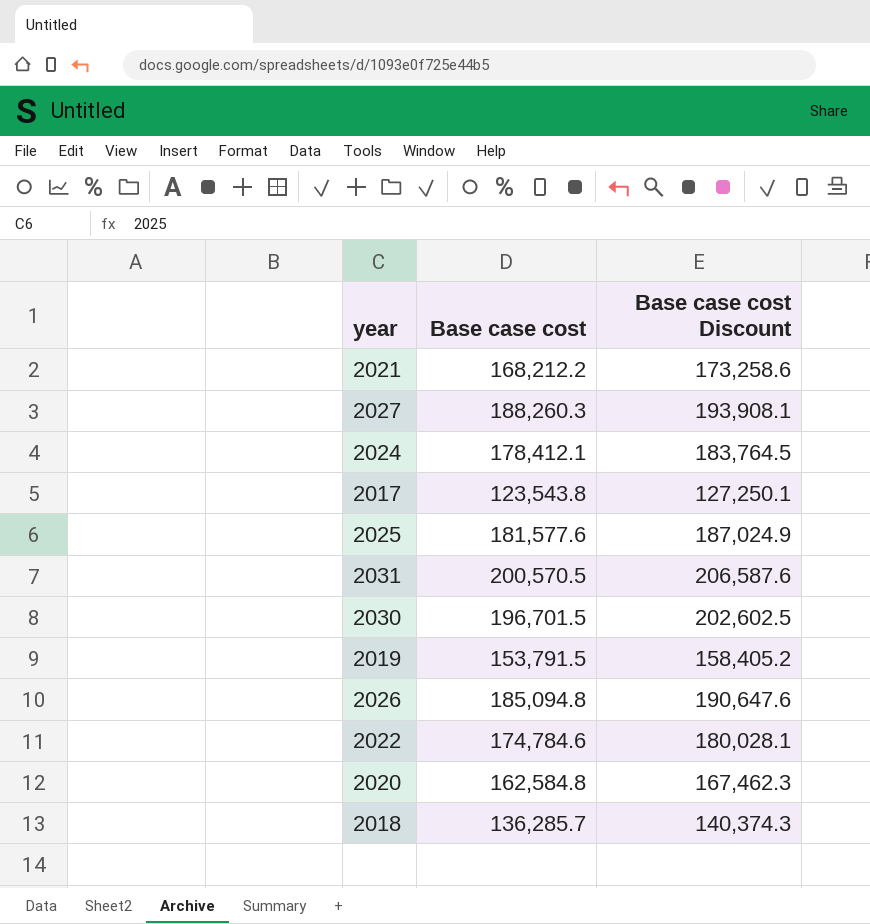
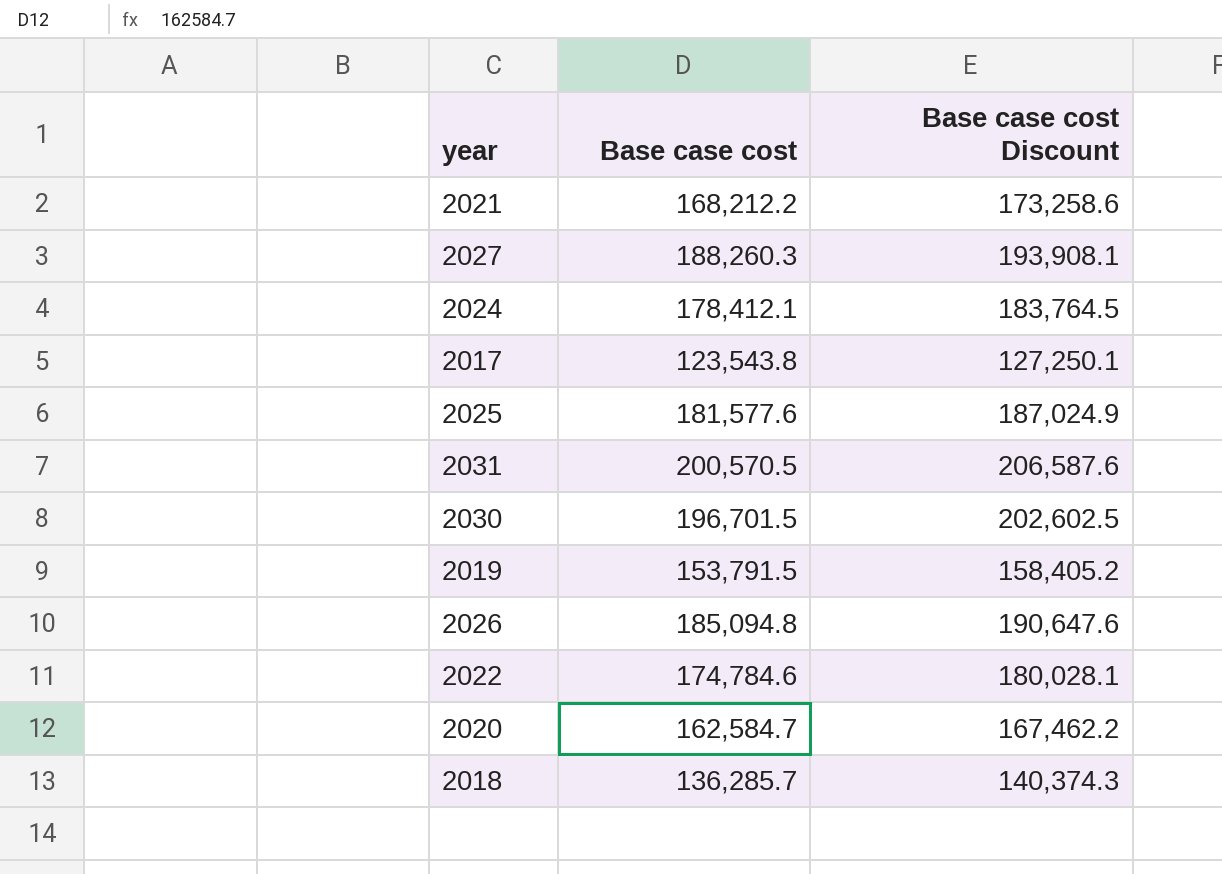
2020 | Base case cost: 162,584.8 -> 162,584.7
2020 | Base case cost Discount: 167,462.3 -> 167,462.2

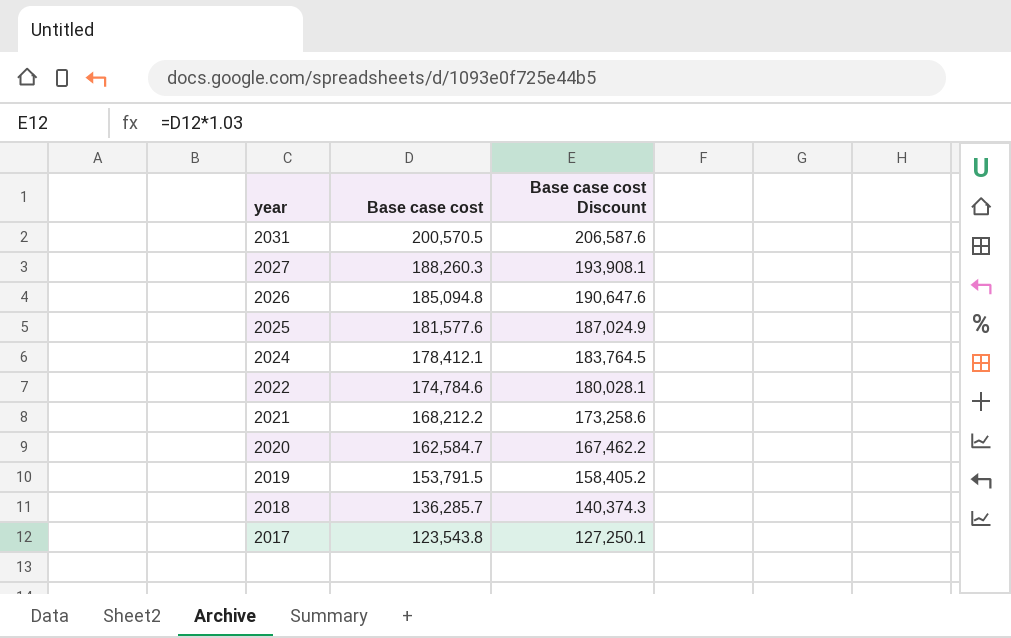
row order: none -> year descending
row 2030: 196,701.5 | 202,602.5 -> none

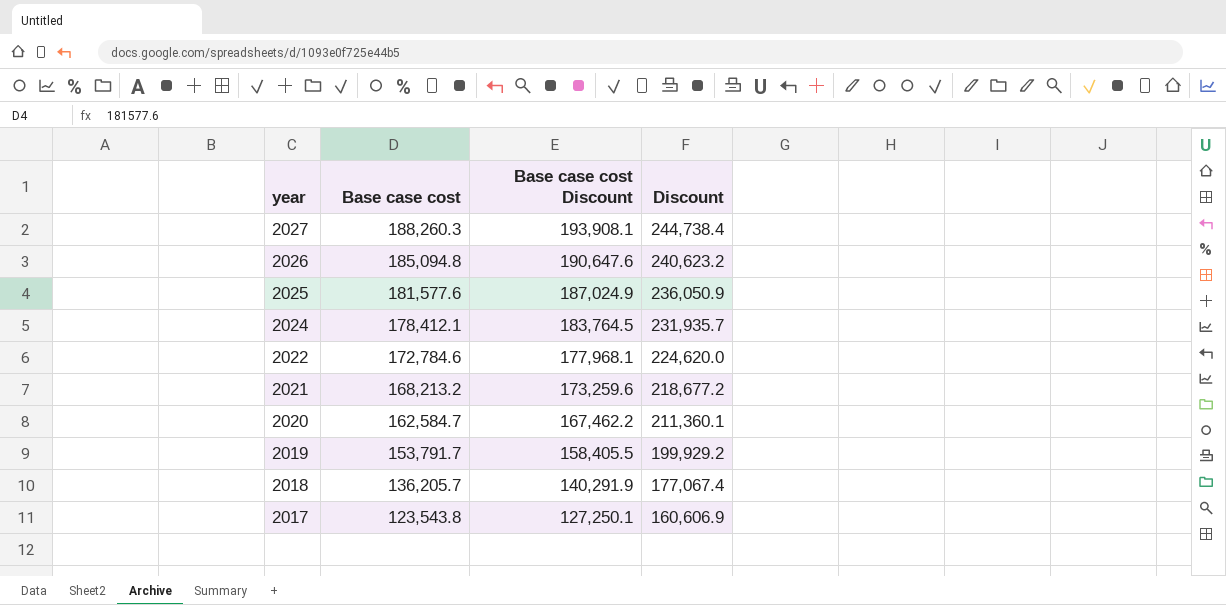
column Discount | formula: none -> [Base case cost] * 1.3
row 2031: 200,570.5 | 206,587.6 -> none
2022 | Base case cost: 174,784.6 -> 172,784.6
2022 | Base case cost Discount: 180,028.1 -> 177,968.1
2021 | Base case cost: 168,212.2 -> 168,213.2
2021 | Base case cost Discount: 173,258.6 -> 173,259.6
2019 | Base case cost: 153,791.5 -> 153,791.7
2019 | Base case cost Discount: 158,405.2 -> 158,405.5
2018 | Base case cost: 136,285.7 -> 136,205.7
2018 | Base case cost Discount: 140,374.3 -> 140,291.9

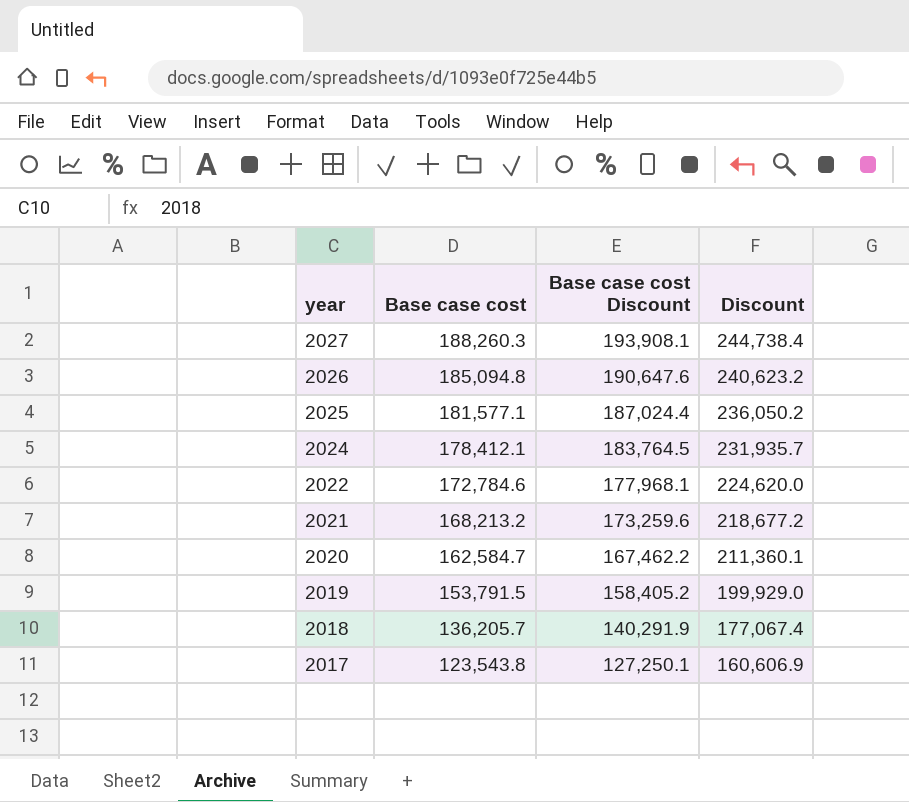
2025 | Base case cost: 181,577.6 -> 181,577.1
2025 | Base case cost Discount: 187,024.9 -> 187,024.4
2025 | Discount: 236,050.9 -> 236,050.2
2019 | Base case cost: 153,791.7 -> 153,791.5
2019 | Base case cost Discount: 158,405.5 -> 158,405.2
2019 | Discount: 199,929.2 -> 199,929.0

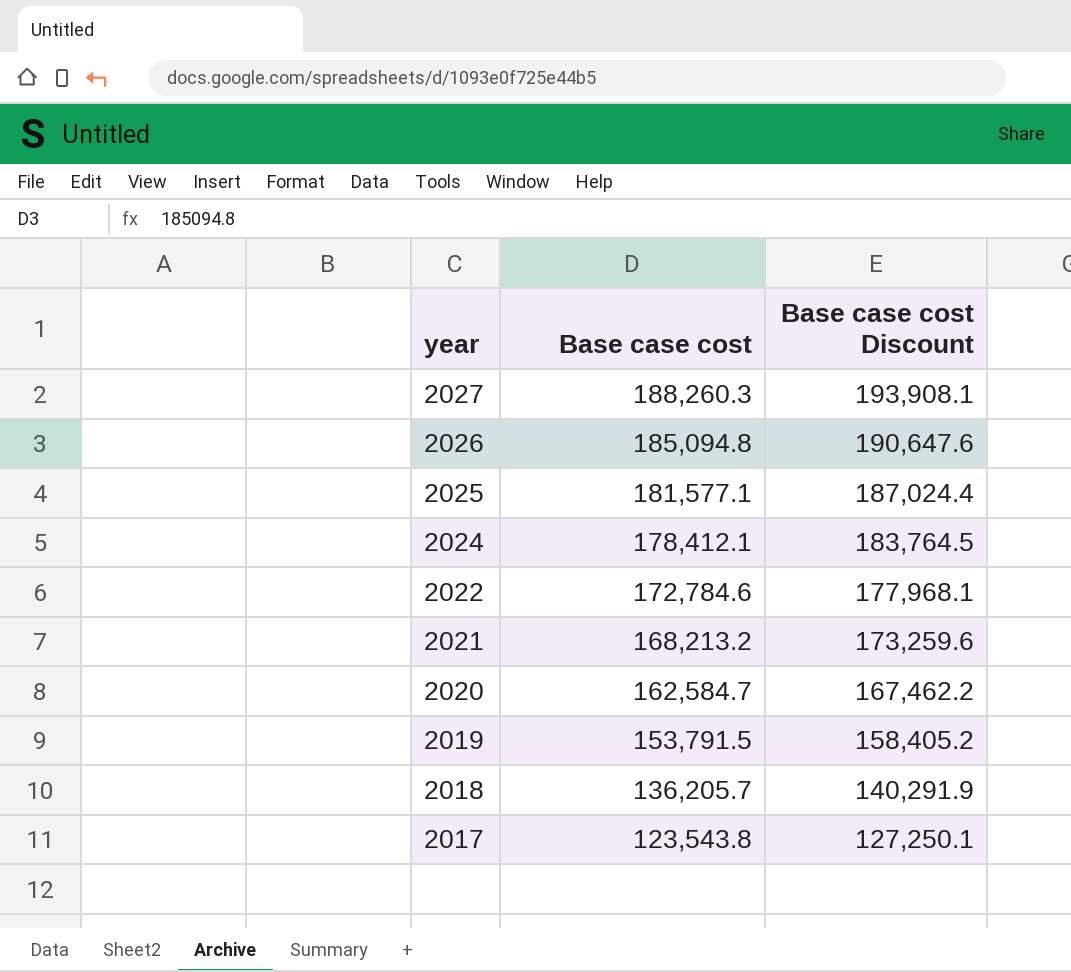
column Discount | formula: [Base case cost] * 1.3 -> none

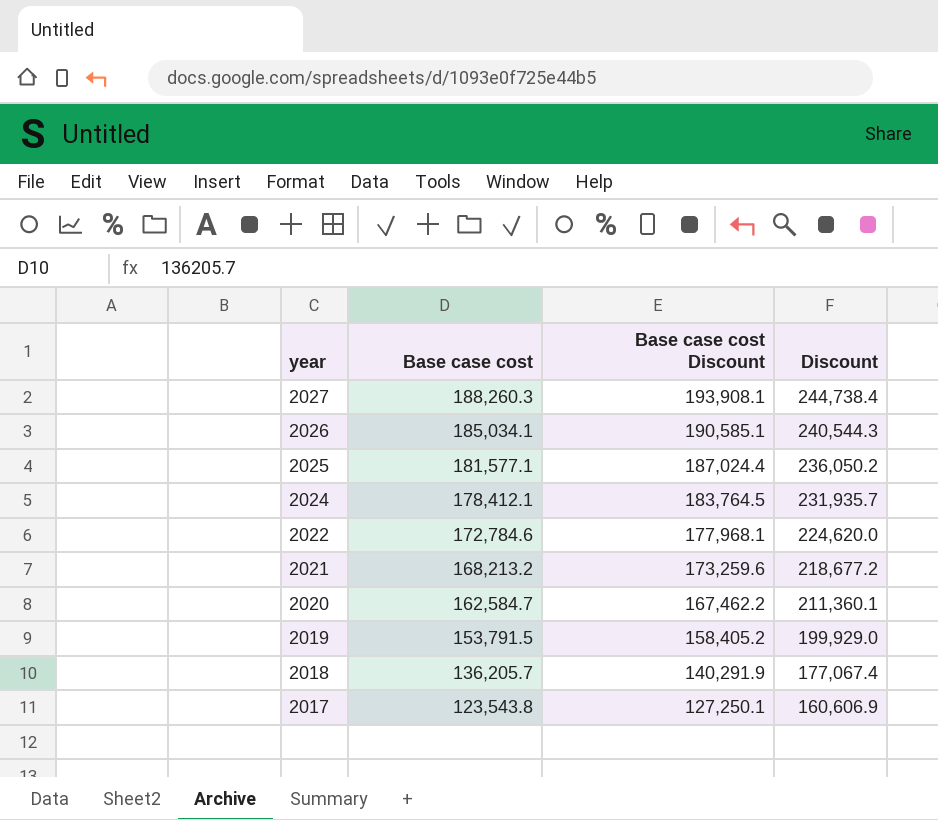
column Discount | formula: none -> [Base case cost] * 1.3
2026 | Base case cost: 185,094.8 -> 185,034.1
2026 | Base case cost Discount: 190,647.6 -> 190,585.1

